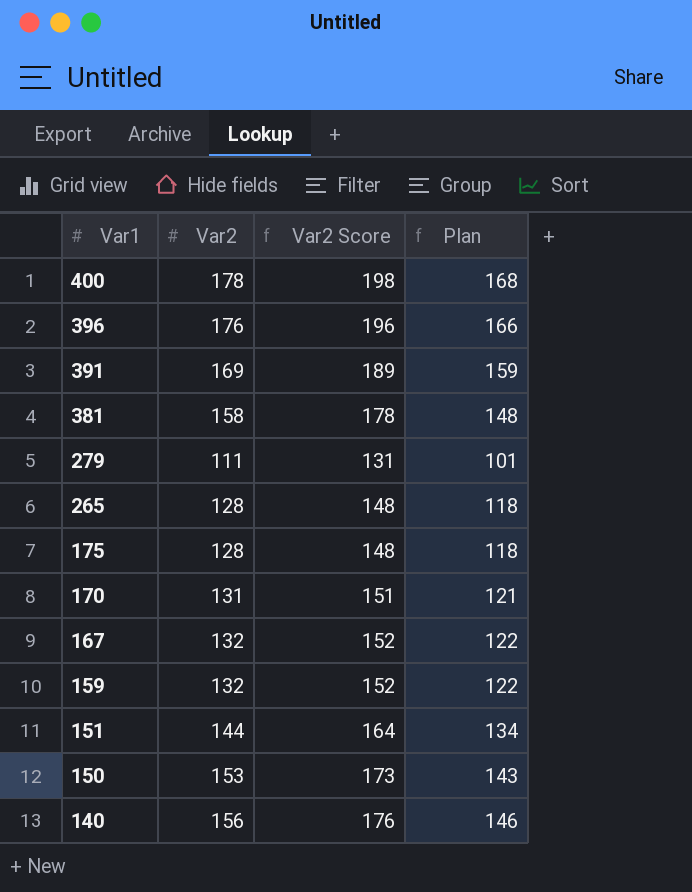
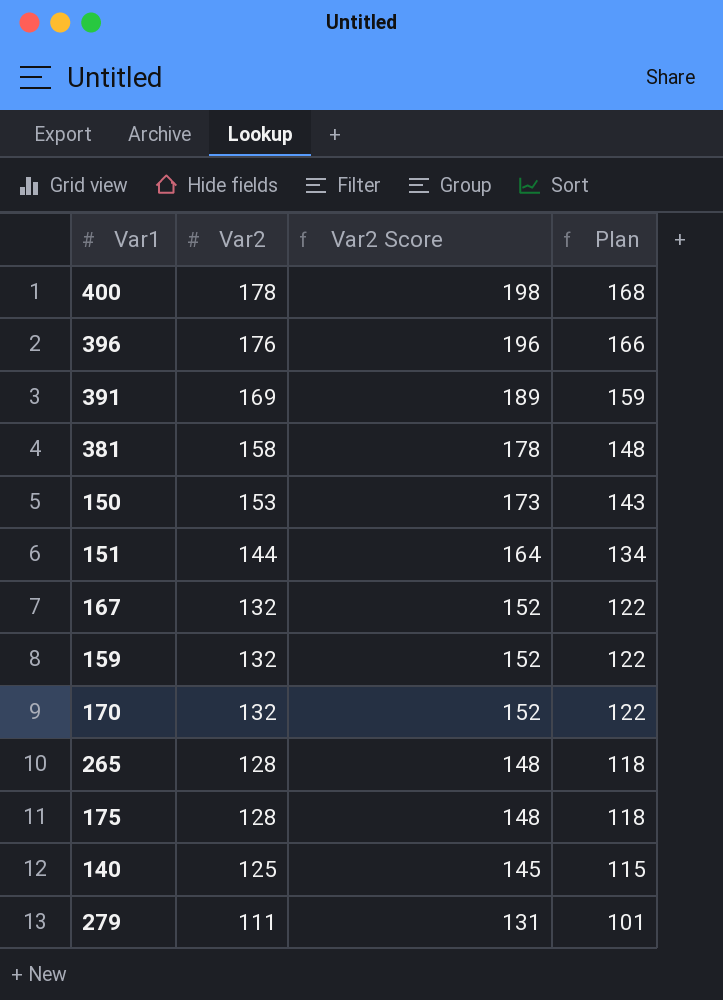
row order: Var1 descending -> Var2 descending
170 | Var2: 131 -> 132
170 | Var2 Score: 151 -> 152
170 | Plan: 121 -> 122
140 | Var2: 156 -> 125
140 | Var2 Score: 176 -> 145
140 | Plan: 146 -> 115

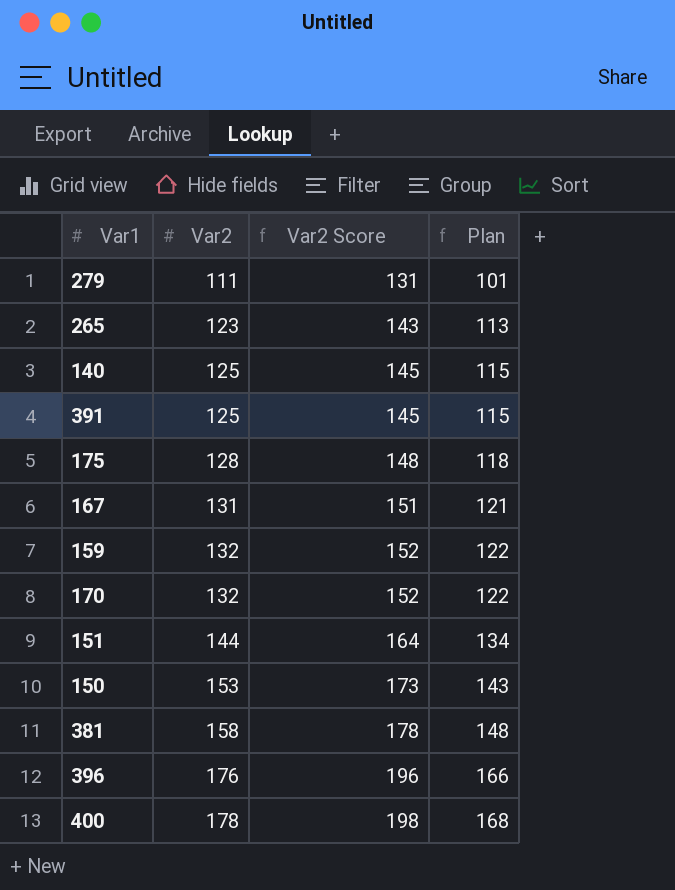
row order: Var2 descending -> Var2 ascending
265 | Var2: 128 -> 123
265 | Var2 Score: 148 -> 143
265 | Plan: 118 -> 113
391 | Var2: 169 -> 125
391 | Var2 Score: 189 -> 145
391 | Plan: 159 -> 115
167 | Var2: 132 -> 131
167 | Var2 Score: 152 -> 151
167 | Plan: 122 -> 121

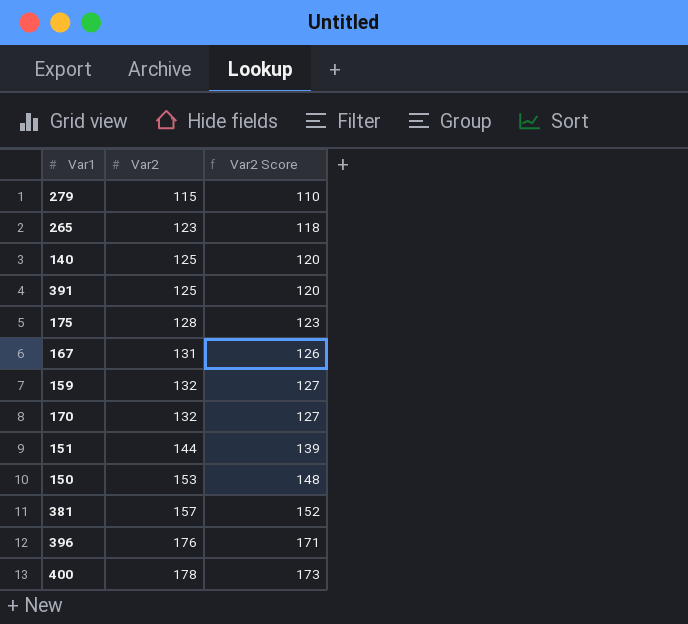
column Plan | formula: [Var2] - 10 -> none
column Var2 Score | formula: [Var2] + 20 -> [Var2] - 5
279 | Var2: 111 -> 115
381 | Var2: 158 -> 157

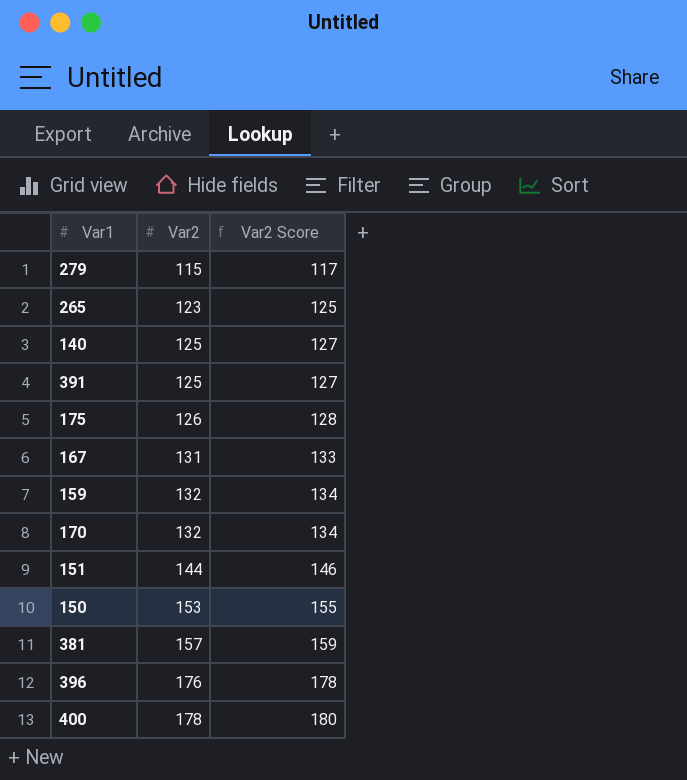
column Var2 Score | formula: [Var2] - 5 -> [Var2] + 2
175 | Var2: 128 -> 126

